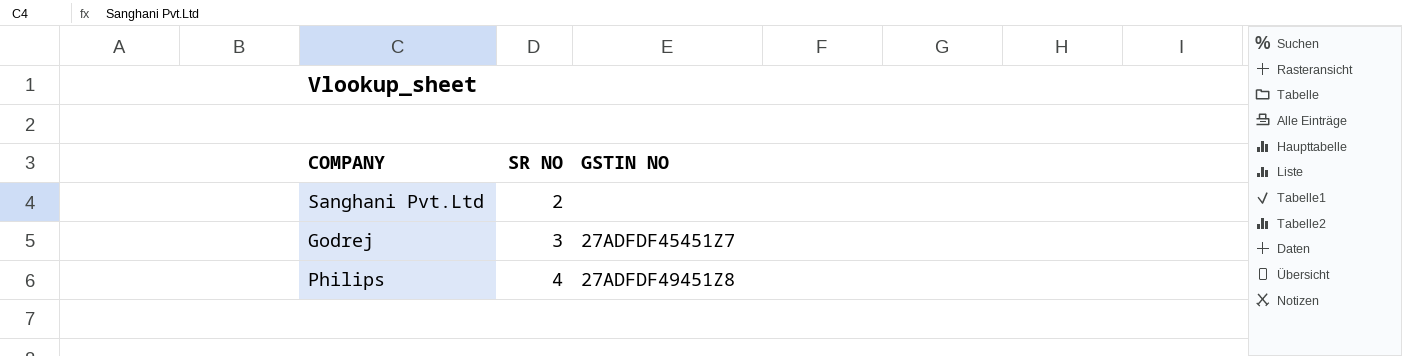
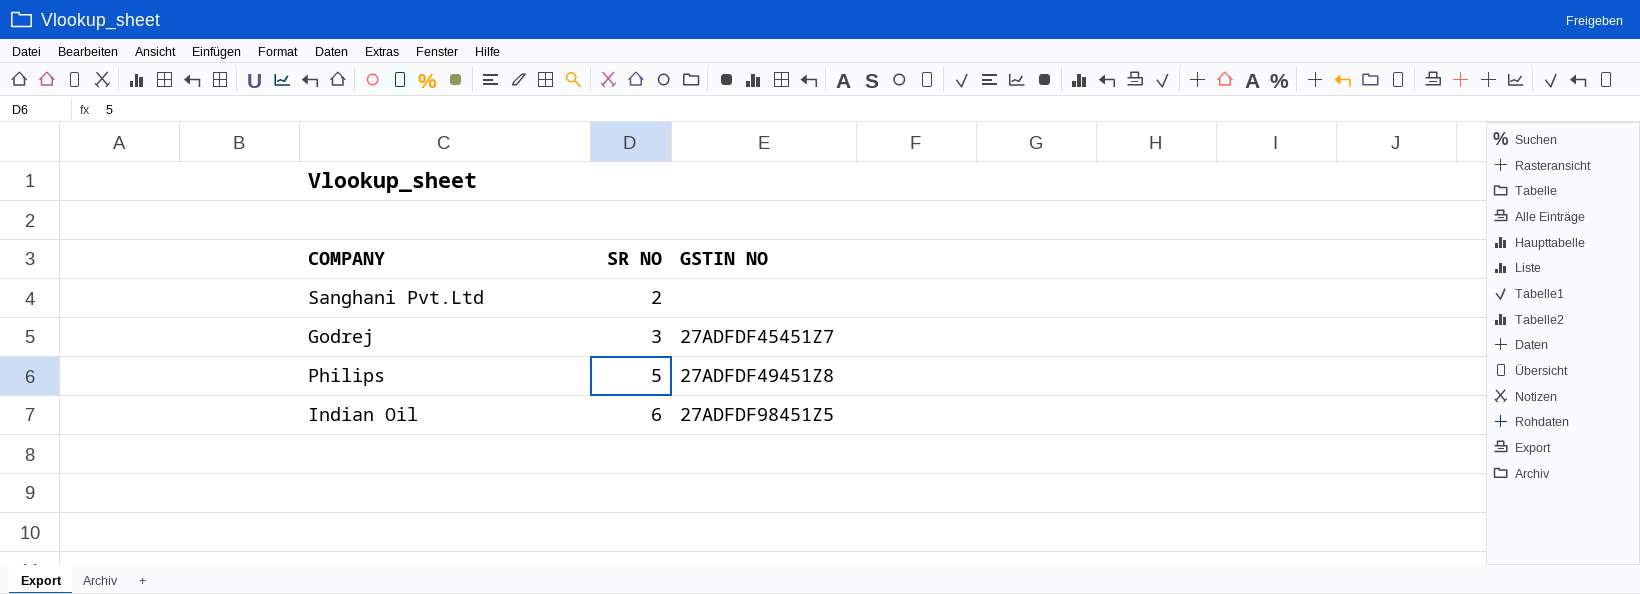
Philips | SR NO: 4 -> 5
row Indian Oil: none -> 6 | 27ADFDF98451Z5

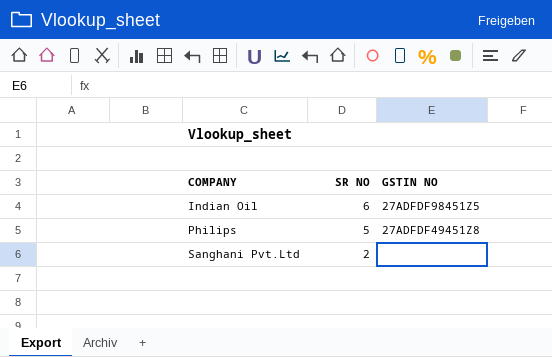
row order: SR NO ascending -> COMPANY ascending
row Godrej: 3 | 27ADFDF45451Z7 -> none

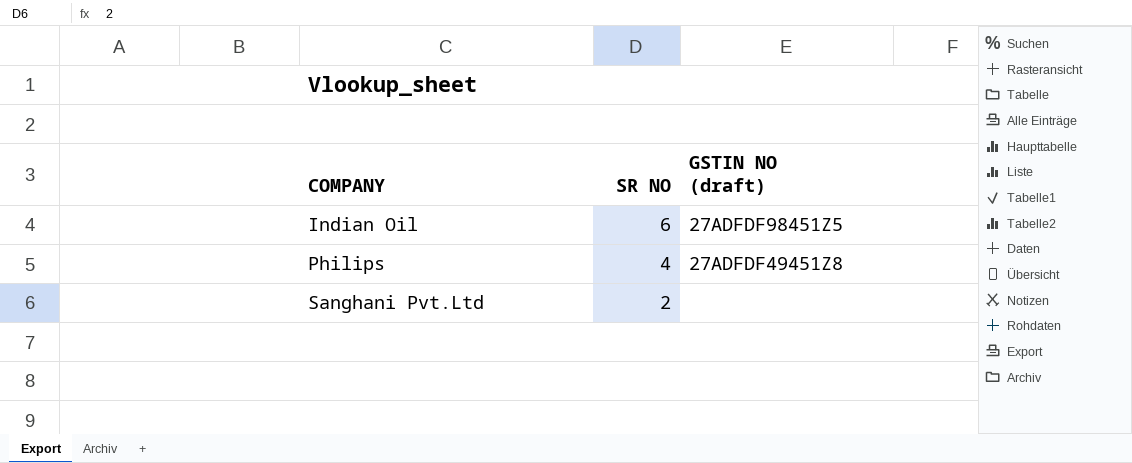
column name: GSTIN NO -> GSTIN NO (draft)
Philips | SR NO: 5 -> 4

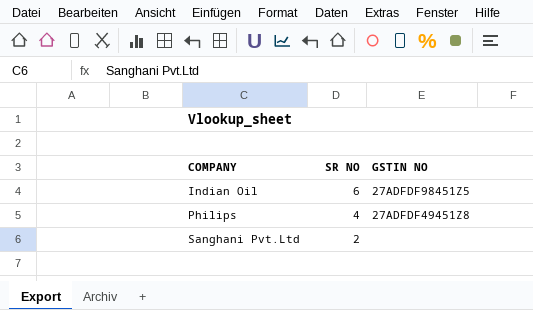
column name: GSTIN NO (draft) -> GSTIN NO

